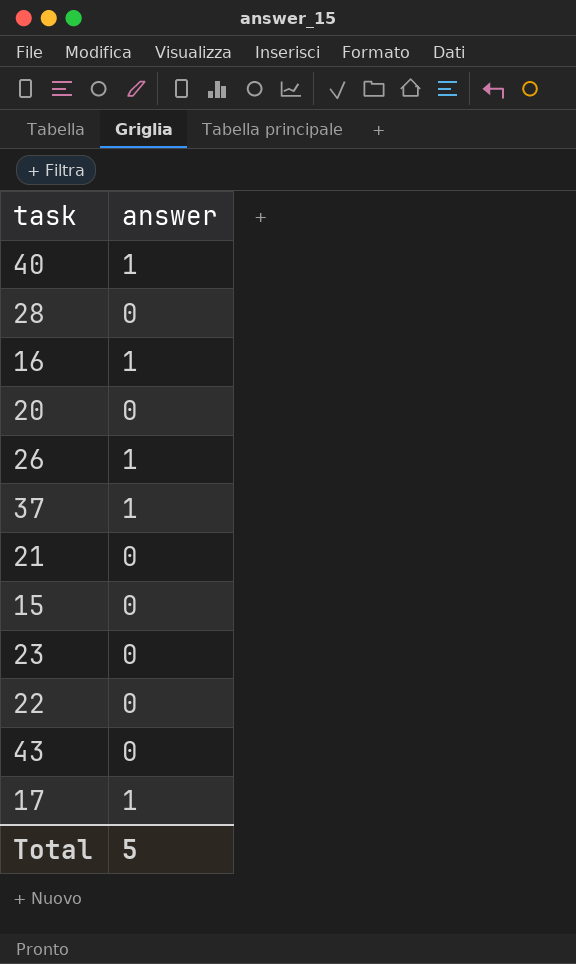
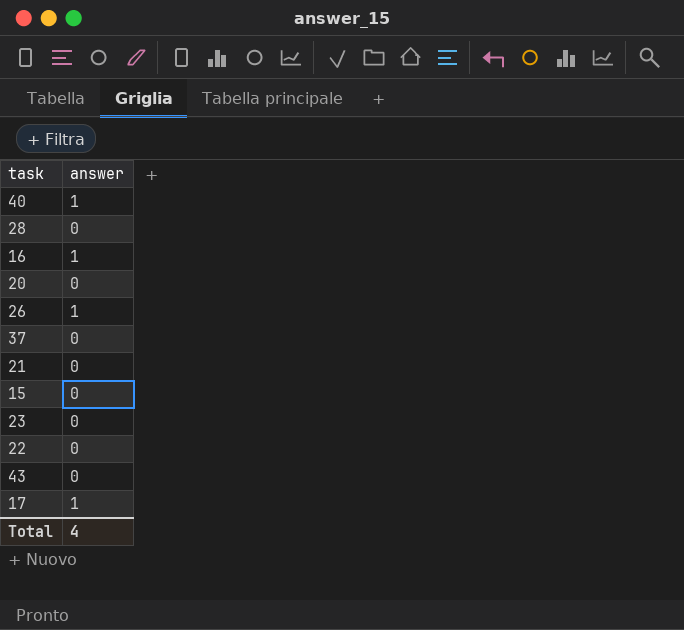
37 | answer: 1 -> 0
Total | answer: 5 -> 4

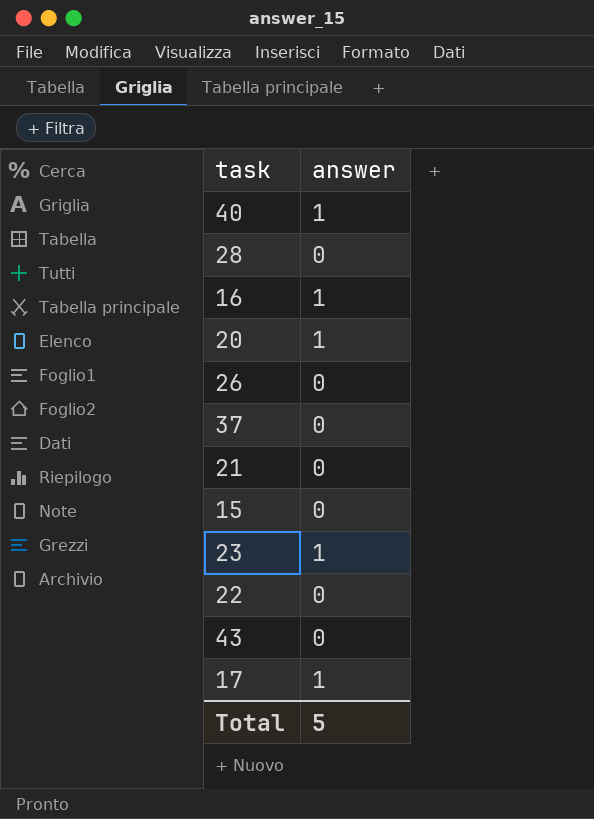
20 | answer: 0 -> 1
26 | answer: 1 -> 0
23 | answer: 0 -> 1
Total | answer: 4 -> 5

